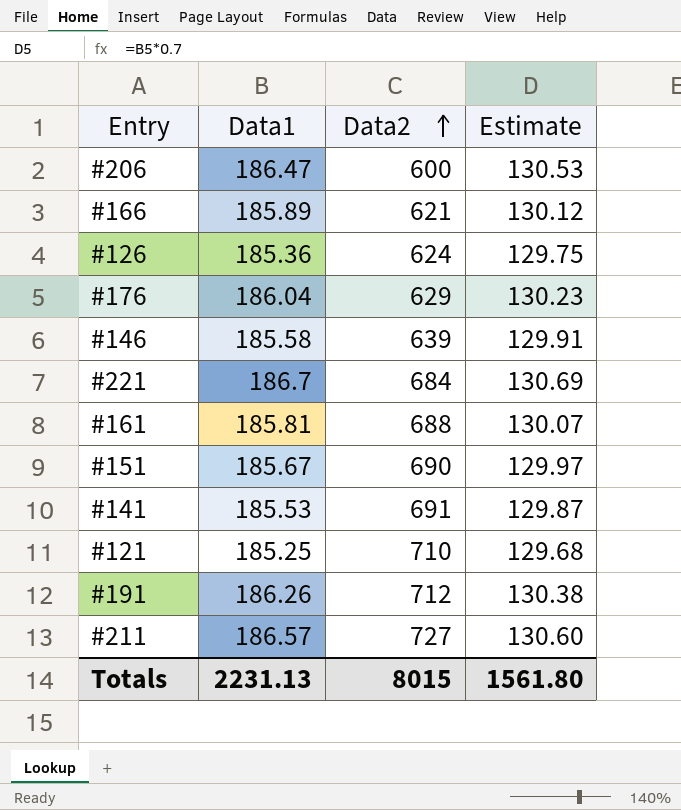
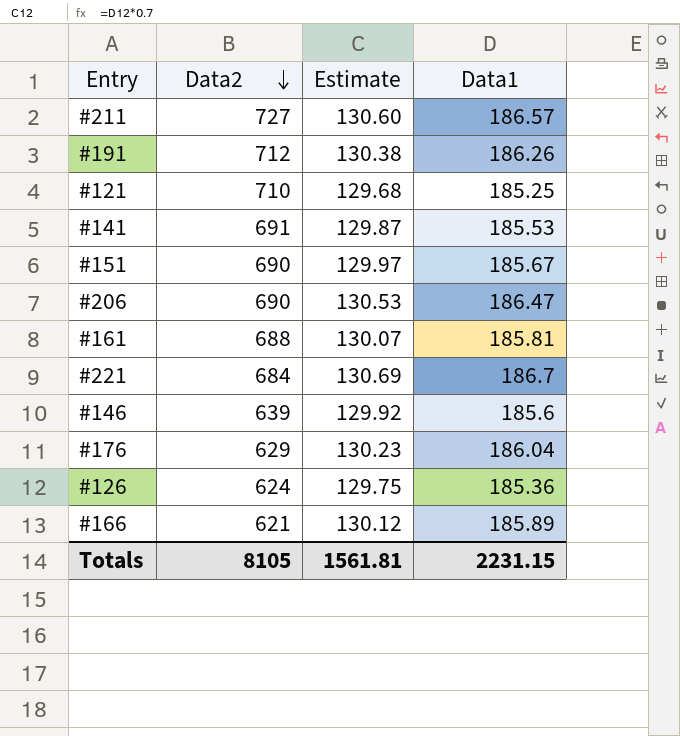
row order: Data2 ascending -> Data2 descending
column Data1 | position: 2 -> 4
#206 | Data2: 600 -> 690
#146 | Estimate: 129.91 -> 129.92
#146 | Data1: 185.58 -> 185.6
Totals | Data2: 8015 -> 8105
Totals | Estimate: 1561.80 -> 1561.81
Totals | Data1: 2231.13 -> 2231.15

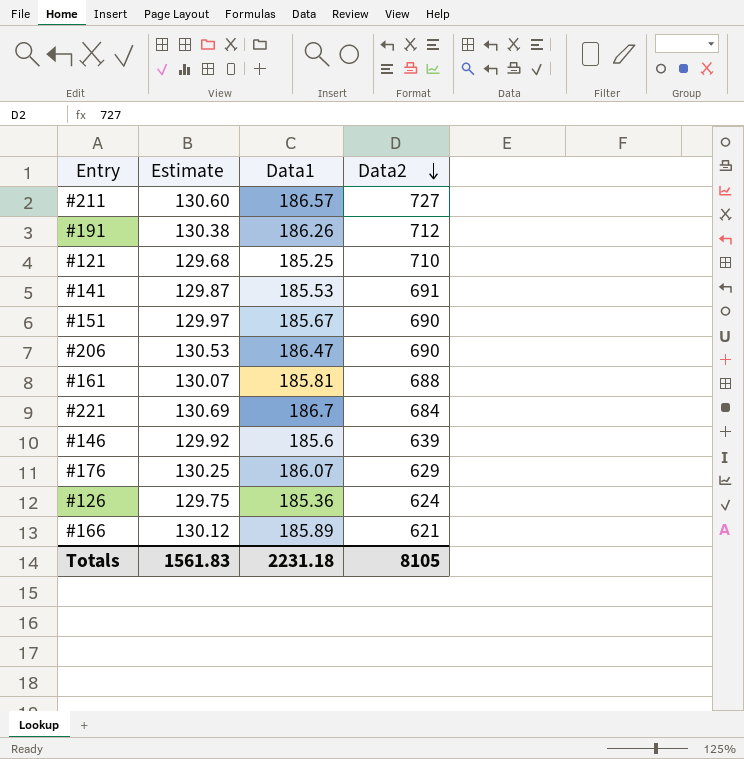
column Data2 | position: 2 -> 4
#176 | Estimate: 130.23 -> 130.25
#176 | Data1: 186.04 -> 186.07
Totals | Estimate: 1561.81 -> 1561.83
Totals | Data1: 2231.15 -> 2231.18

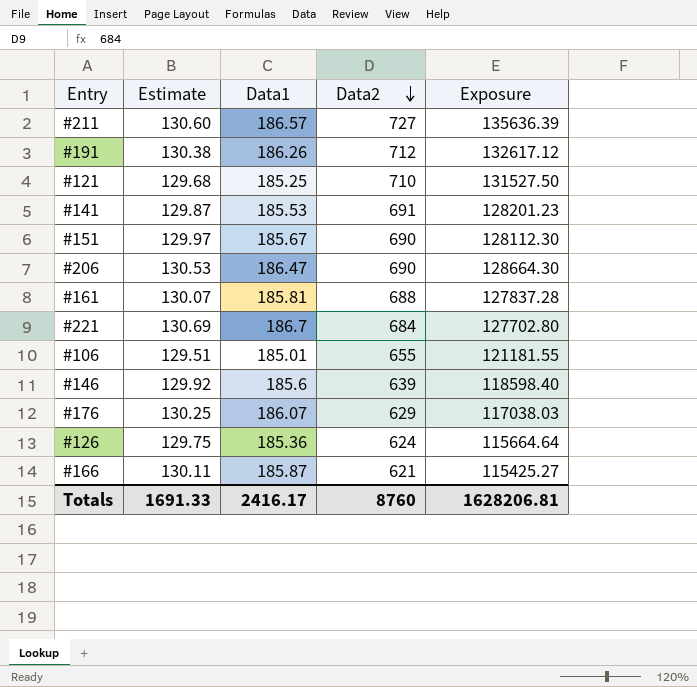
column Exposure | formula: none -> [Data1] * [Data2]
row #106: none -> 129.51 | 185.01 | 655 | 121181.55
#166 | Estimate: 130.12 -> 130.11
#166 | Data1: 185.89 -> 185.87
Totals | Estimate: 1561.83 -> 1691.33
Totals | Data1: 2231.18 -> 2416.17
Totals | Data2: 8105 -> 8760

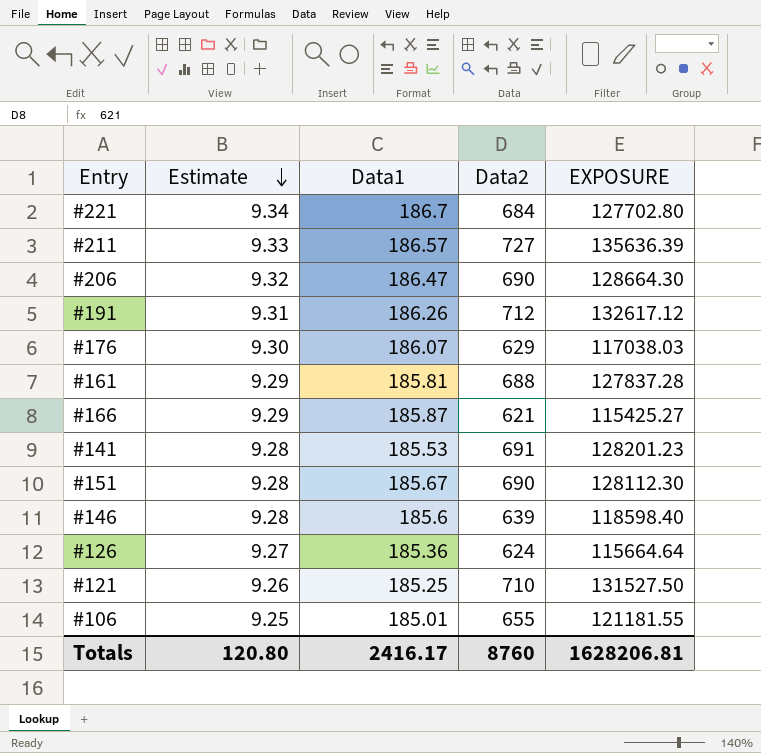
row order: Data2 descending -> Estimate descending
column Estimate | formula: [Data1] * 0.7 -> [Data1] * 0.05
column name: Exposure -> EXPOSURE
Totals | Estimate: 1691.33 -> 120.80

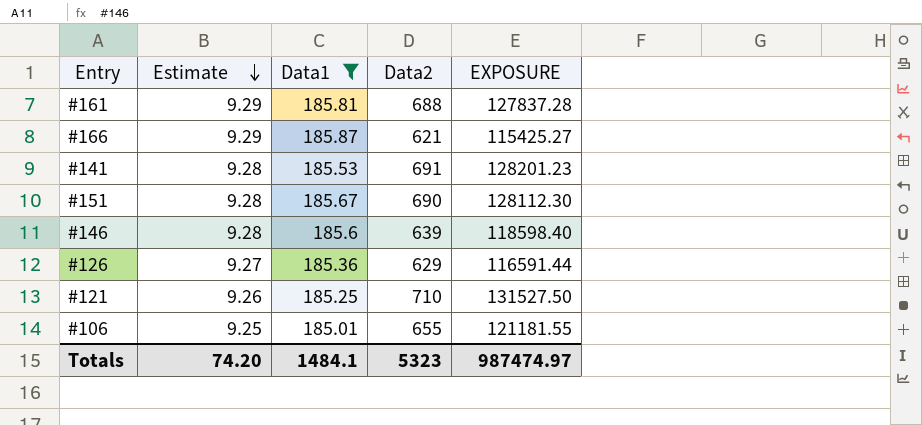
filter: none -> Data1 <= 185.87
#126 | Data2: 624 -> 629
#126 | EXPOSURE: 115664.64 -> 116591.44
Totals | Estimate: 120.80 -> 74.20
Totals | Data1: 2416.17 -> 1484.1
Totals | Data2: 8760 -> 5323
Totals | EXPOSURE: 1628206.81 -> 987474.97

